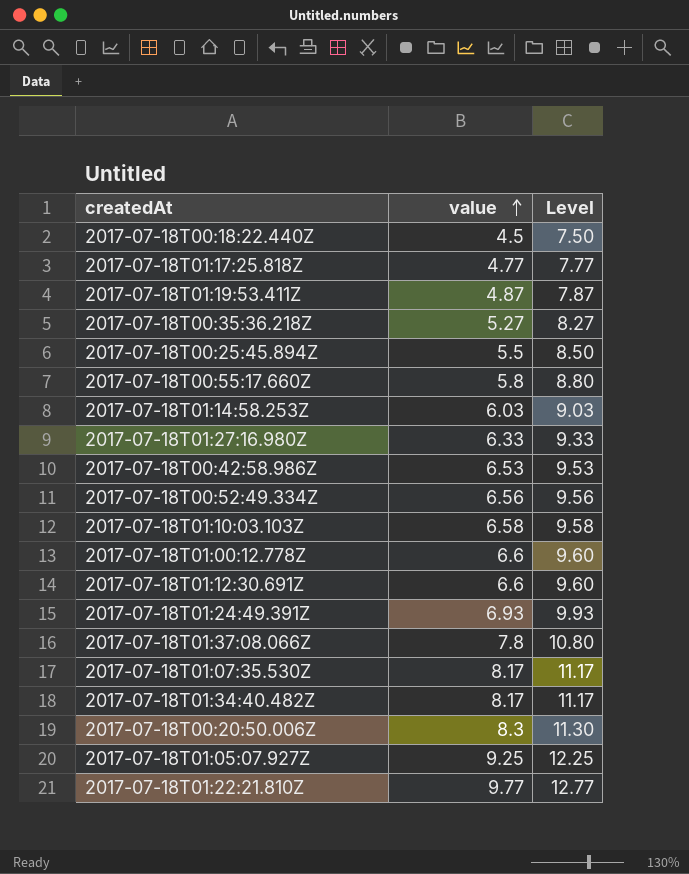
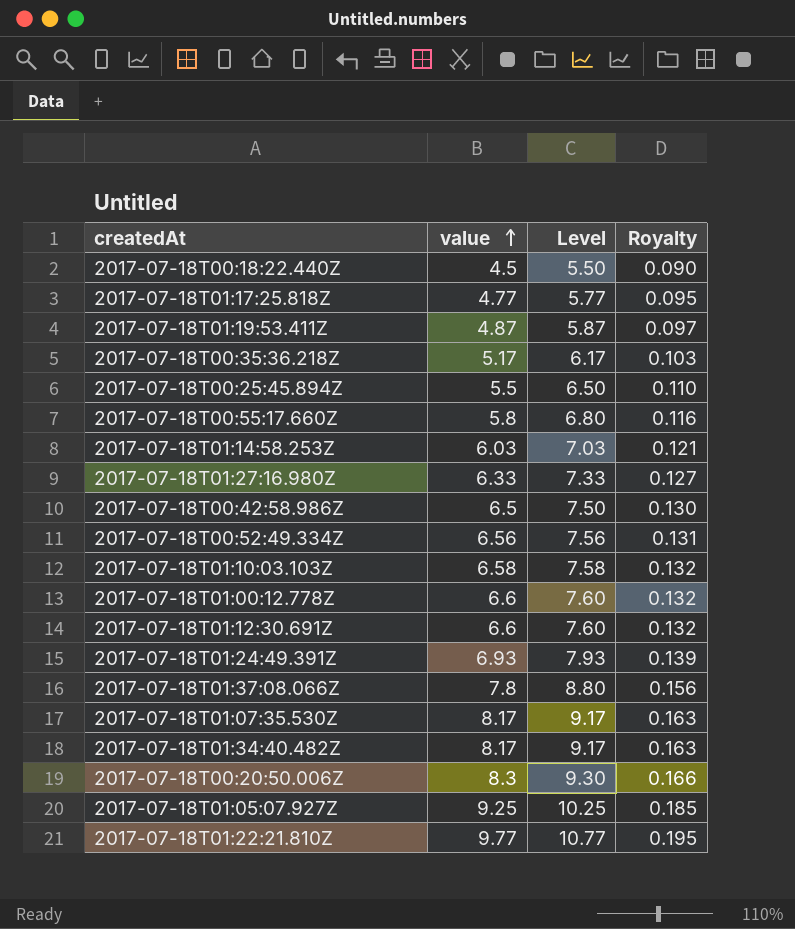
column Level | formula: [value] + 3 -> [value] + 1
column Royalty | formula: none -> [value] * 0.02
2017-07-18T00:35:36.218Z | value: 5.27 -> 5.17
2017-07-18T00:42:58.986Z | value: 6.53 -> 6.5

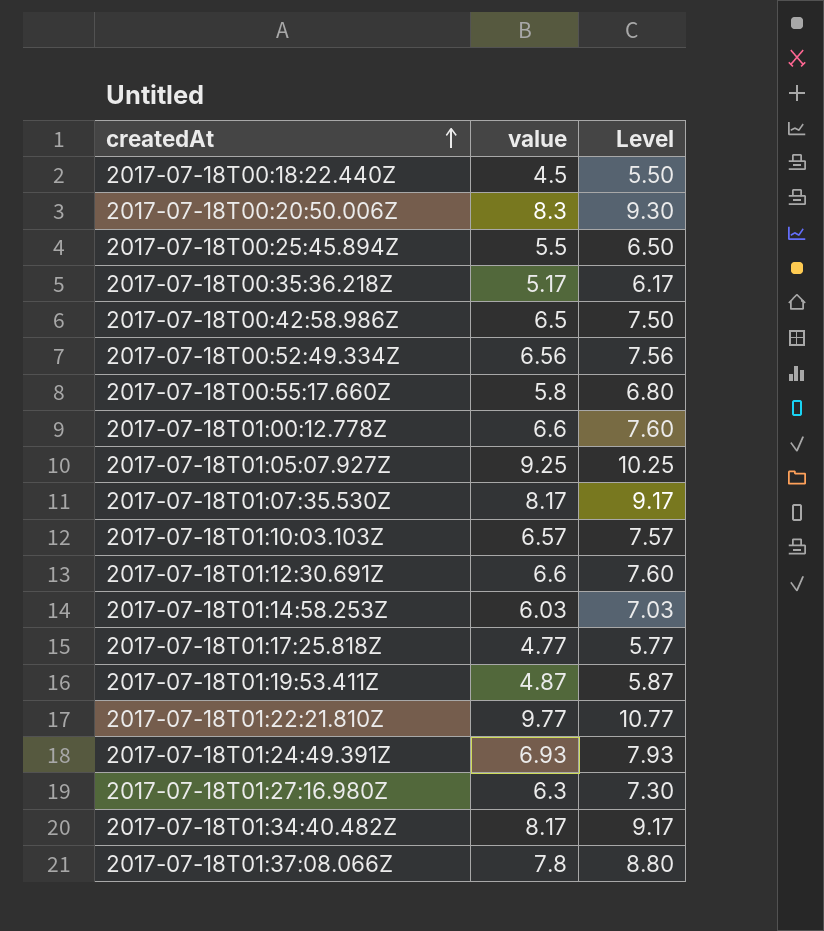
row order: value ascending -> createdAt ascending
column Royalty | formula: [value] * 0.02 -> none
2017-07-18T01:10:03.103Z | value: 6.58 -> 6.57
2017-07-18T01:10:03.103Z | Level: 7.58 -> 7.57
2017-07-18T01:27:16.980Z | value: 6.33 -> 6.3
2017-07-18T01:27:16.980Z | Level: 7.33 -> 7.30

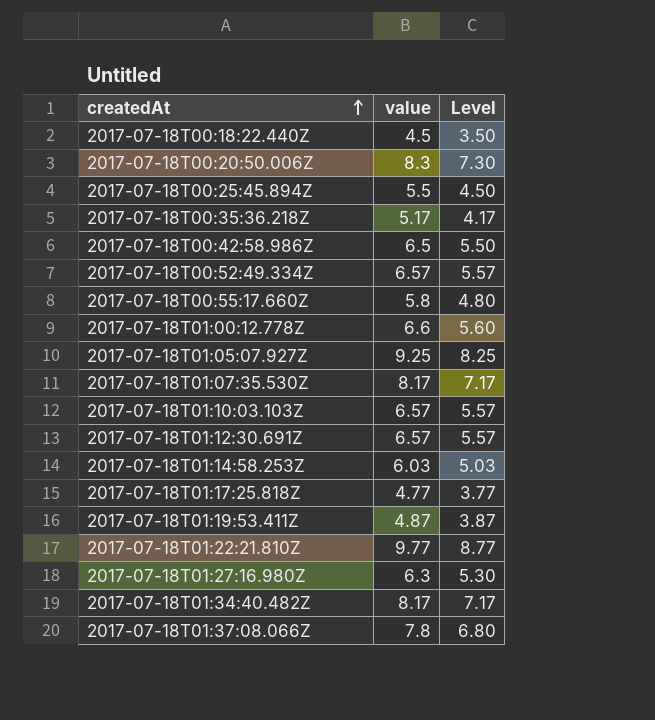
column Level | formula: [value] + 1 -> [value] - 1
row 2017-07-18T01:24:49.391Z: 6.93 | 7.93 -> none
2017-07-18T00:52:49.334Z | value: 6.56 -> 6.57
2017-07-18T01:12:30.691Z | value: 6.6 -> 6.57

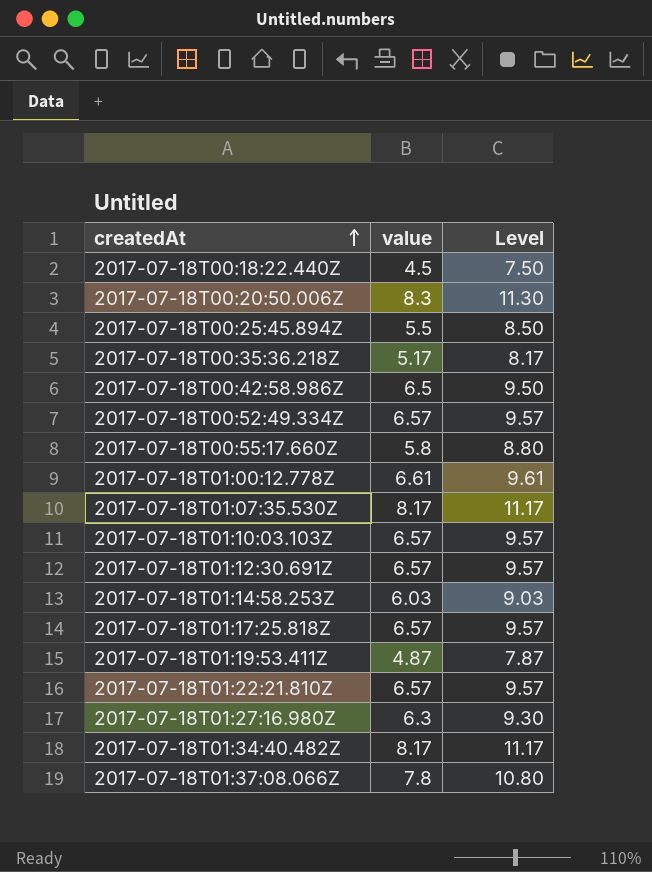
column Level | formula: [value] - 1 -> [value] + 3
row 2017-07-18T01:05:07.927Z: 9.25 | 8.25 -> none
2017-07-18T01:00:12.778Z | value: 6.6 -> 6.61
2017-07-18T01:17:25.818Z | value: 4.77 -> 6.57
2017-07-18T01:22:21.810Z | value: 9.77 -> 6.57

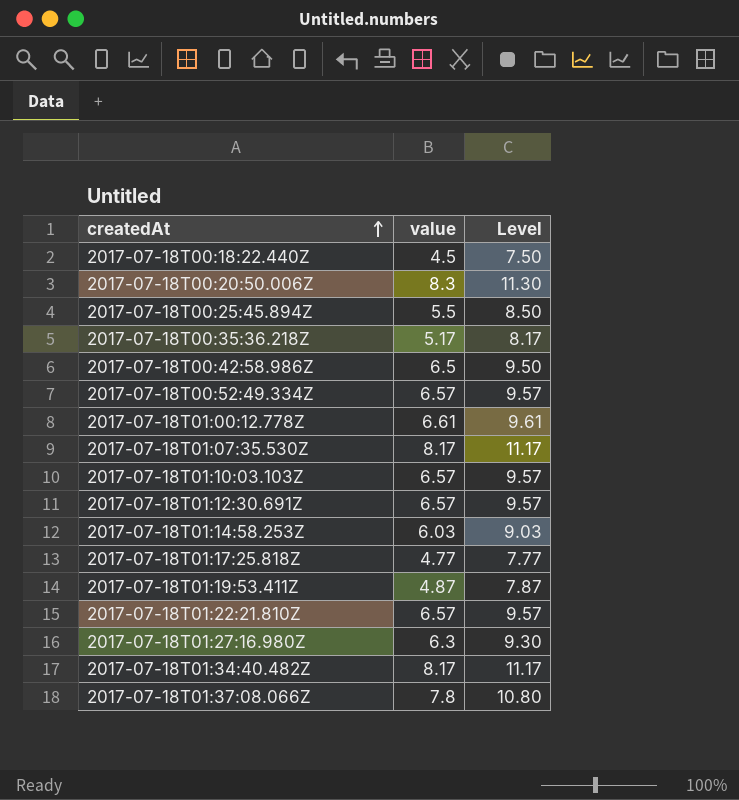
row 2017-07-18T00:55:17.660Z: 5.8 | 8.80 -> none
2017-07-18T01:17:25.818Z | value: 6.57 -> 4.77
2017-07-18T01:17:25.818Z | Level: 9.57 -> 7.77

